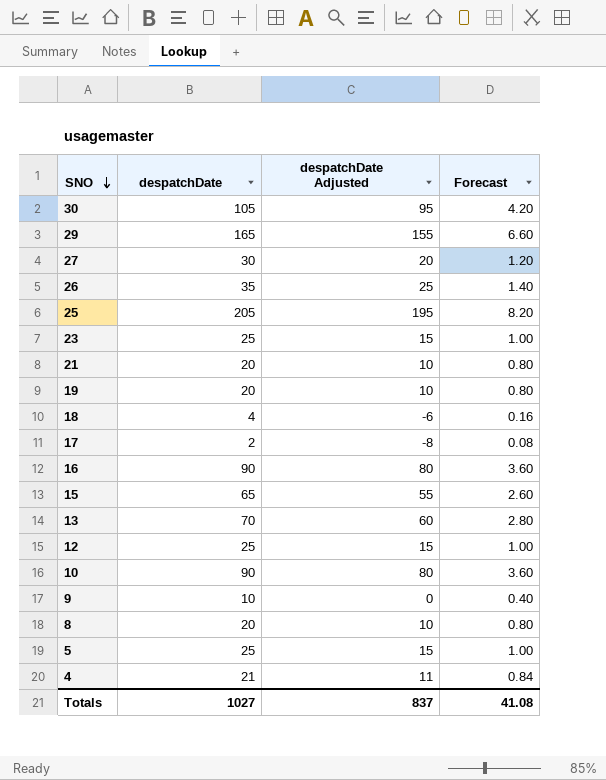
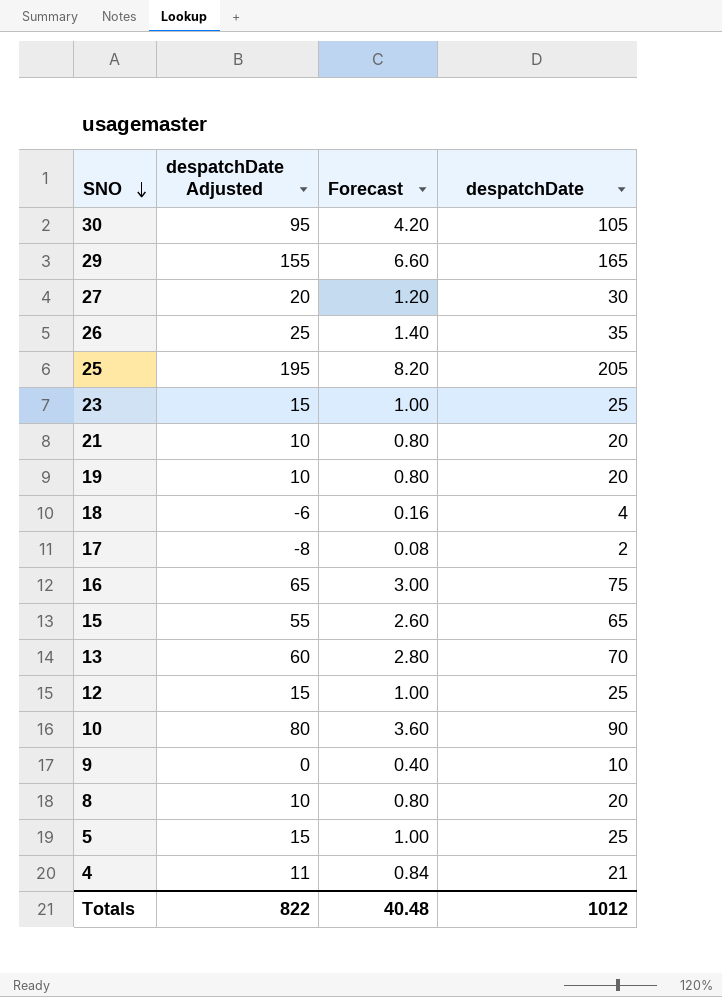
column despatchDate | position: 2 -> 4
16 | despatchDate Adjusted: 80 -> 65
16 | Forecast: 3.60 -> 3.00
16 | despatchDate: 90 -> 75
Totals | despatchDate Adjusted: 837 -> 822
Totals | Forecast: 41.08 -> 40.48
Totals | despatchDate: 1027 -> 1012

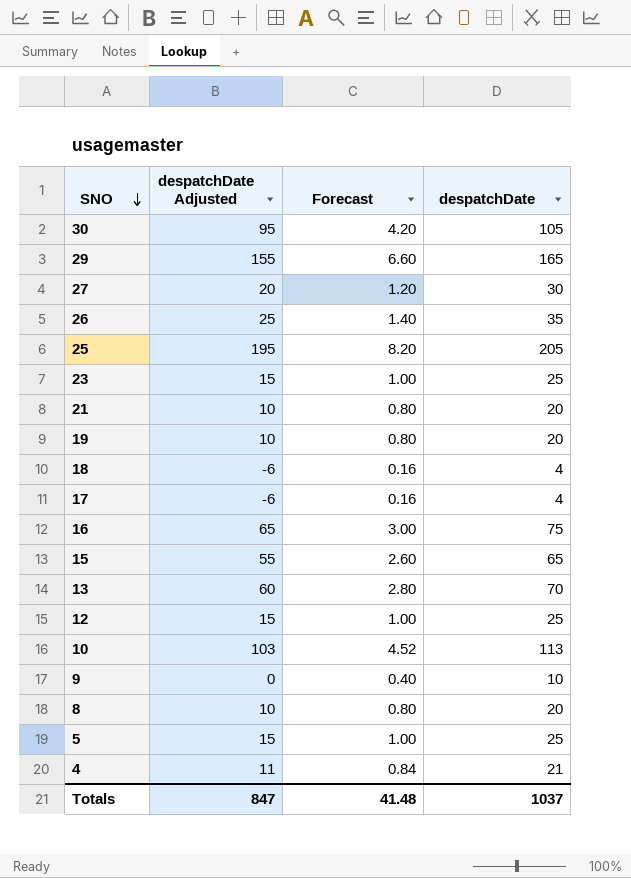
17 | despatchDate Adjusted: -8 -> -6
17 | Forecast: 0.08 -> 0.16
17 | despatchDate: 2 -> 4
10 | despatchDate Adjusted: 80 -> 103
10 | Forecast: 3.60 -> 4.52
10 | despatchDate: 90 -> 113
Totals | despatchDate Adjusted: 822 -> 847
Totals | Forecast: 40.48 -> 41.48
Totals | despatchDate: 1012 -> 1037

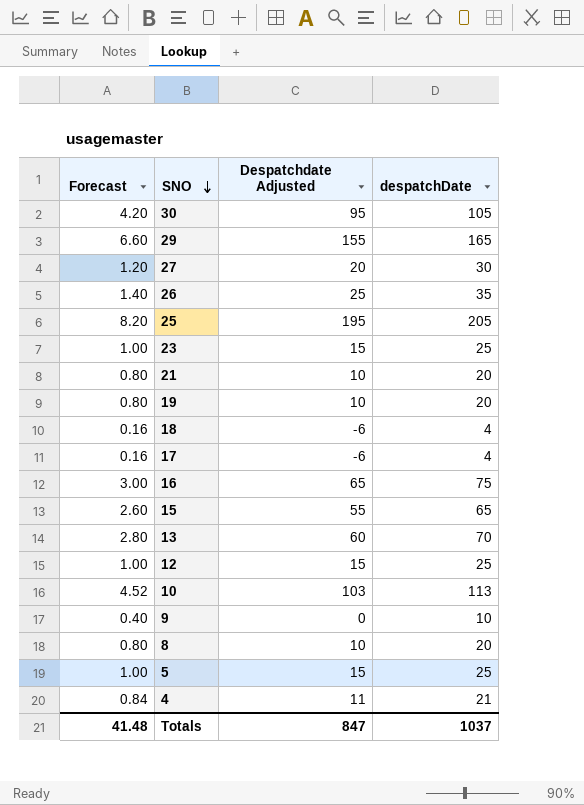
column Forecast | position: 3 -> 1
column name: despatchDate Adjusted -> Despatchdate Adjusted

